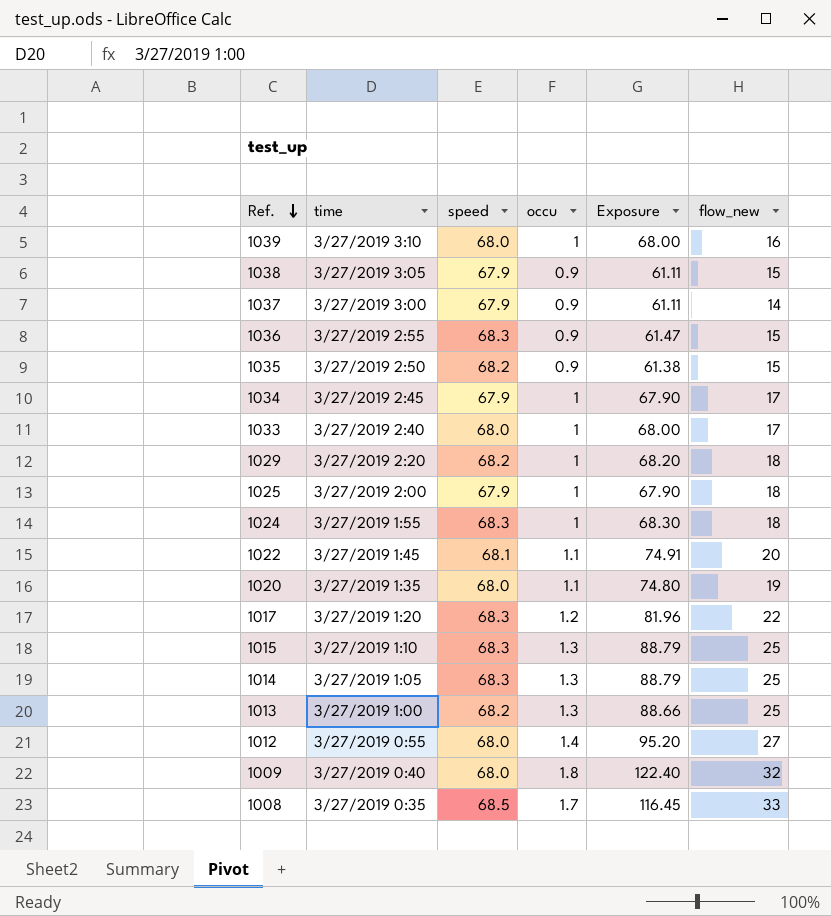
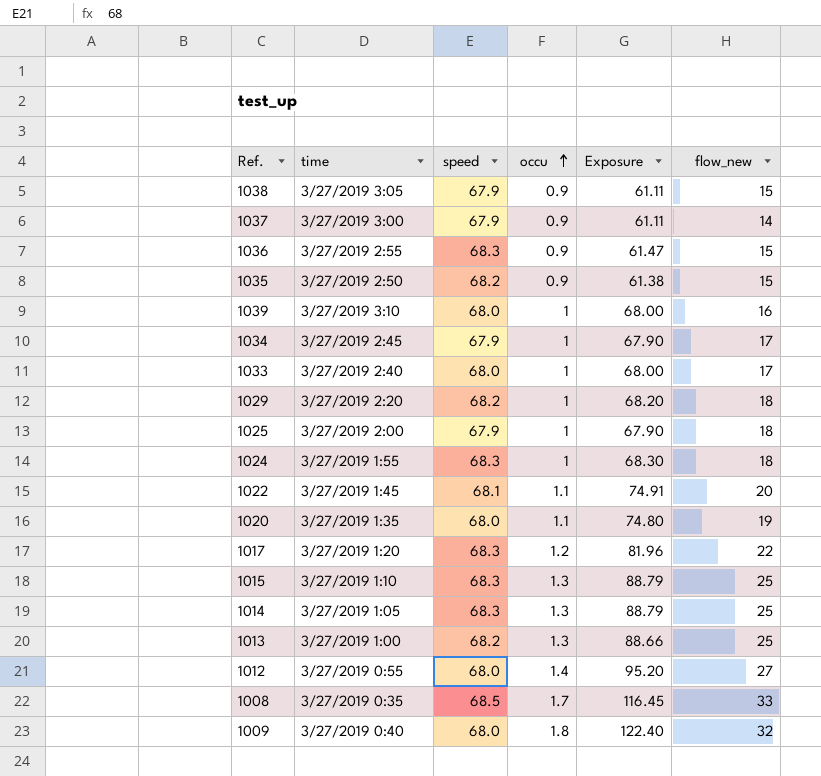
row order: Ref. descending -> occu ascending

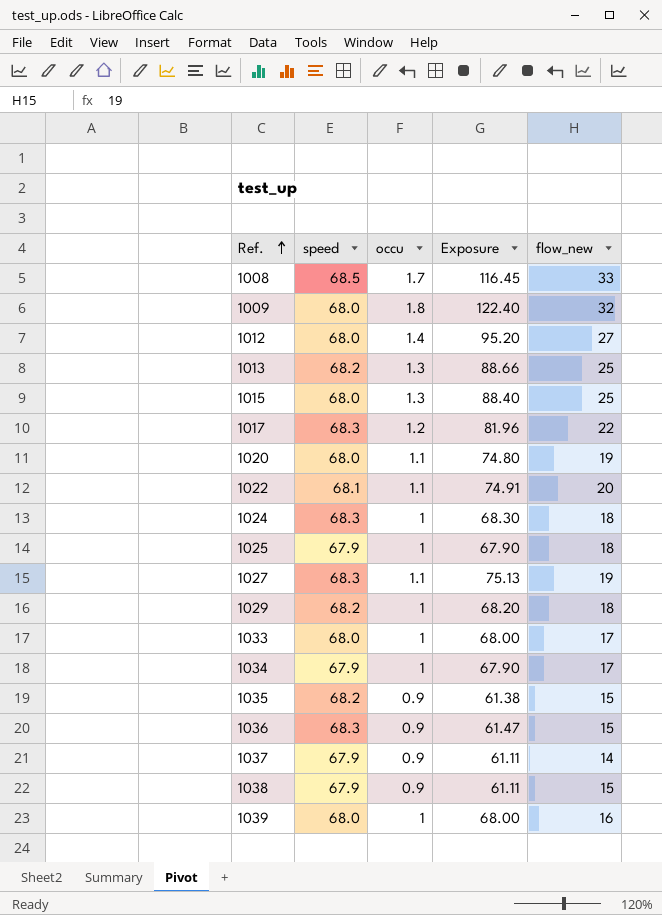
row order: occu ascending -> Ref. ascending
column time | position: 2 -> none
row 1014: 3/27/2019 1:05 | 68.3 | 1.3 | 88.79 | 25 -> none
1015 | speed: 68.3 -> 68.0
1015 | Exposure: 88.79 -> 88.40
row 1027: none -> 68.3 | 1.1 | 75.13 | 19

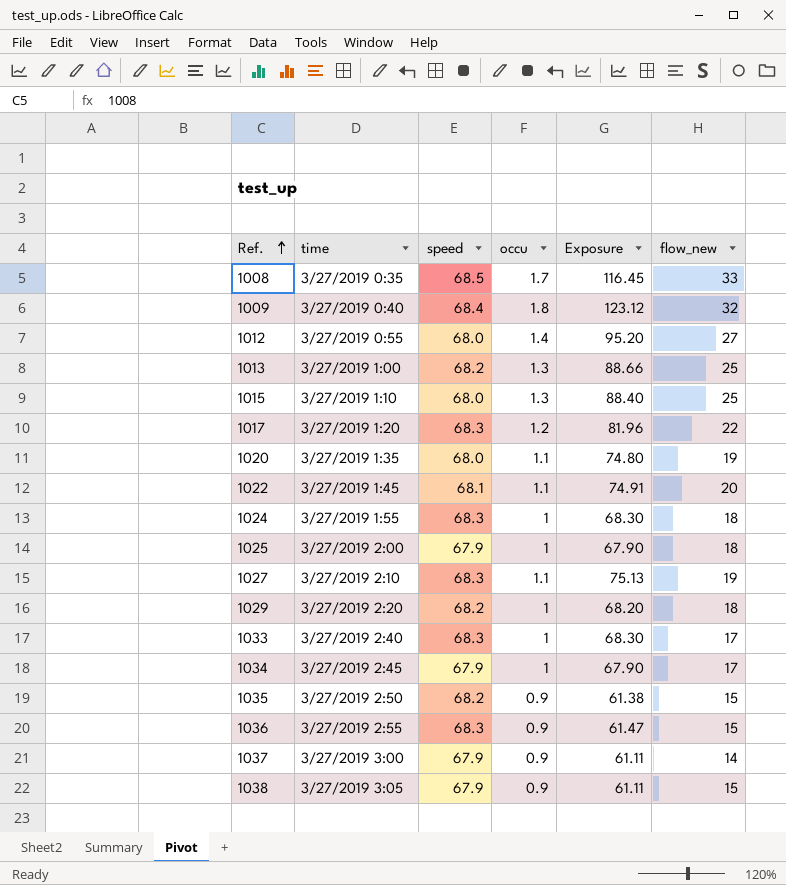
column time | position: none -> 2
row 1039: 68.0 | 1 | 68.00 | 16 -> none
1009 | speed: 68.0 -> 68.4
1009 | Exposure: 122.40 -> 123.12
1033 | speed: 68.0 -> 68.3
1033 | Exposure: 68.00 -> 68.30

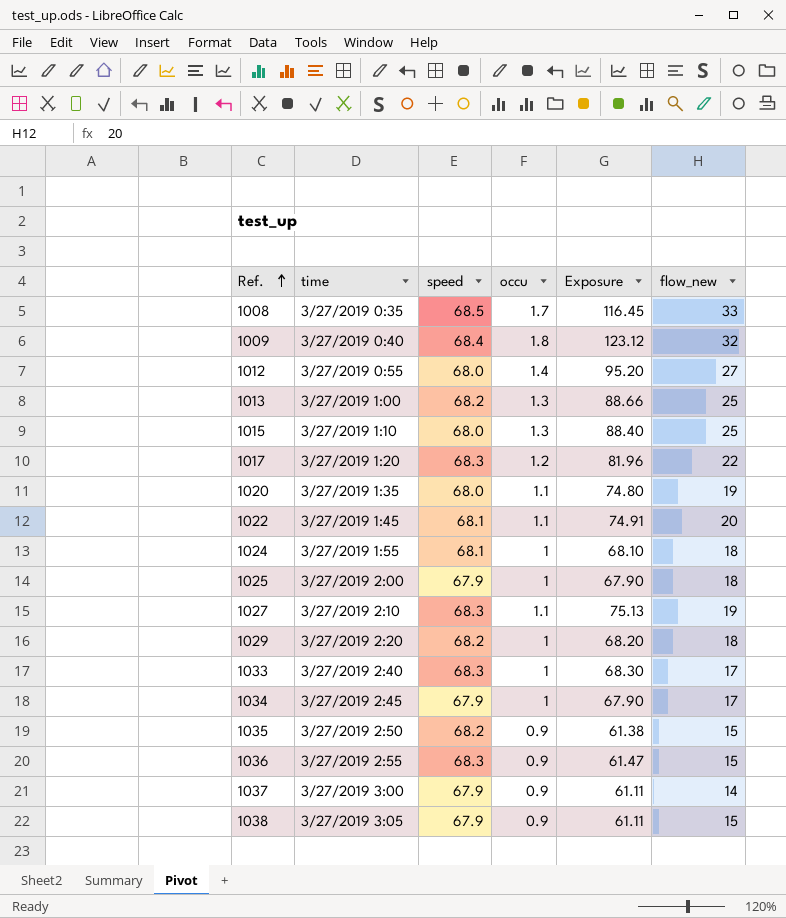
1024 | speed: 68.3 -> 68.1
1024 | Exposure: 68.30 -> 68.10

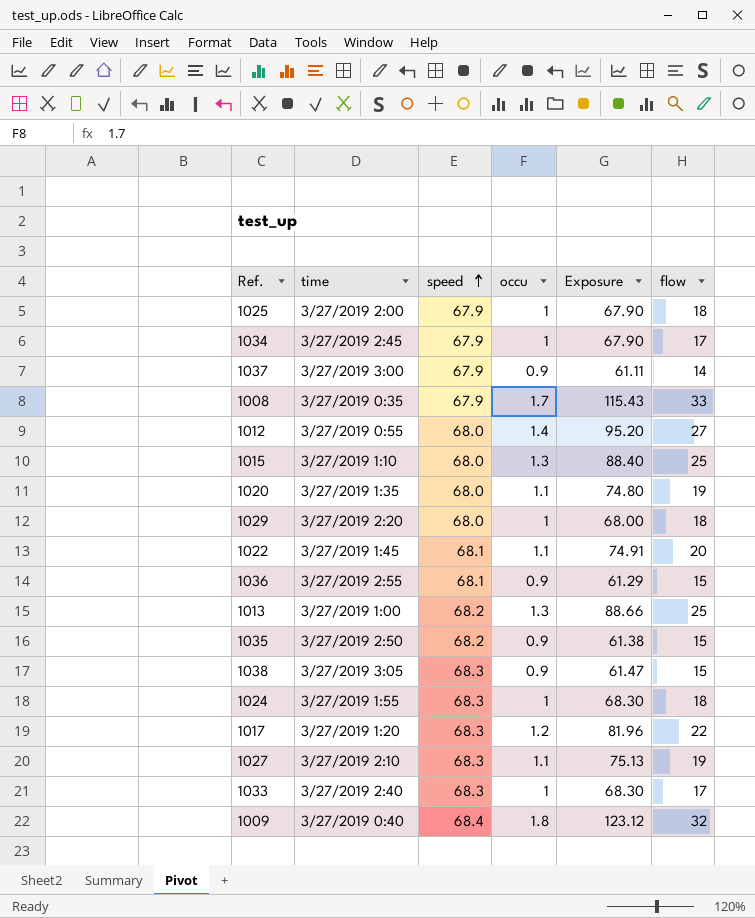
row order: Ref. ascending -> speed ascending
column name: flow_new -> flow
1008 | speed: 68.5 -> 67.9
1008 | Exposure: 116.45 -> 115.43
1029 | speed: 68.2 -> 68.0
1029 | Exposure: 68.20 -> 68.00
1036 | speed: 68.3 -> 68.1
1036 | Exposure: 61.47 -> 61.29
1038 | speed: 67.9 -> 68.3
1038 | Exposure: 61.11 -> 61.47
1024 | speed: 68.1 -> 68.3
1024 | Exposure: 68.10 -> 68.30

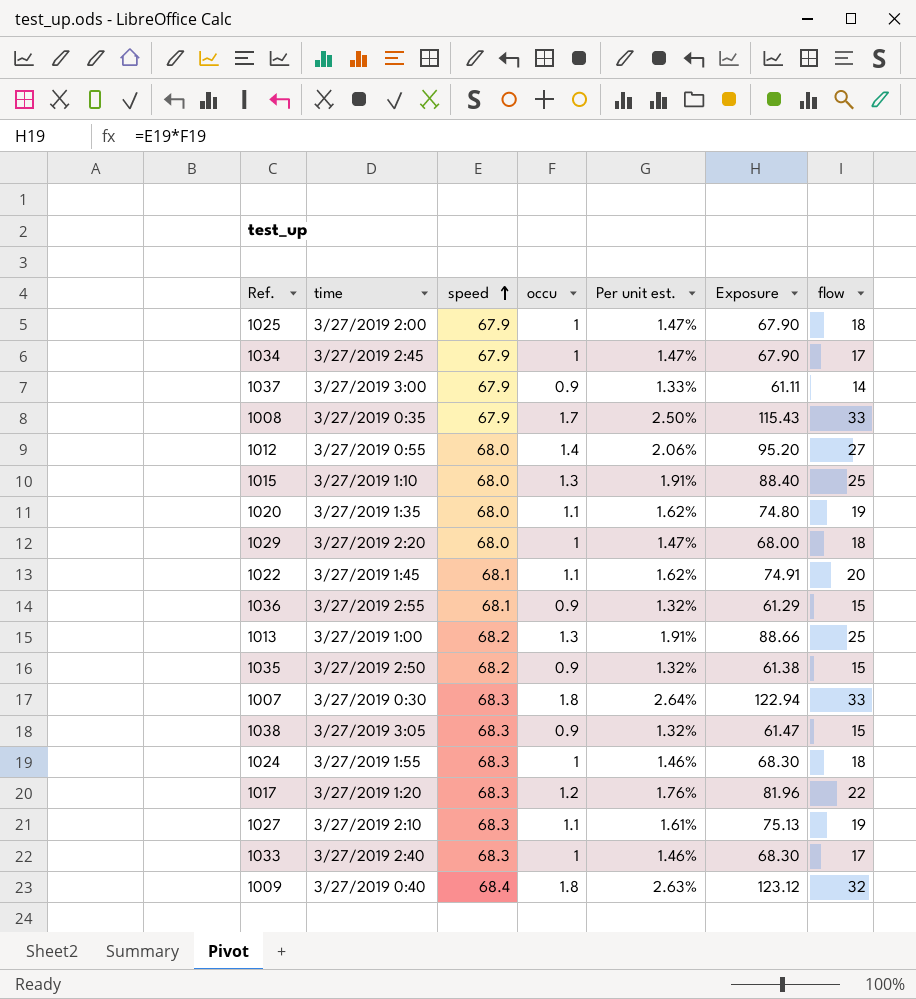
column Per unit est. | formula: none -> [occu] / [speed]
row 1007: none -> 3/27/2019 0:30 | 68.3 | 1.8 | 2.64% | 122.94 | 33

